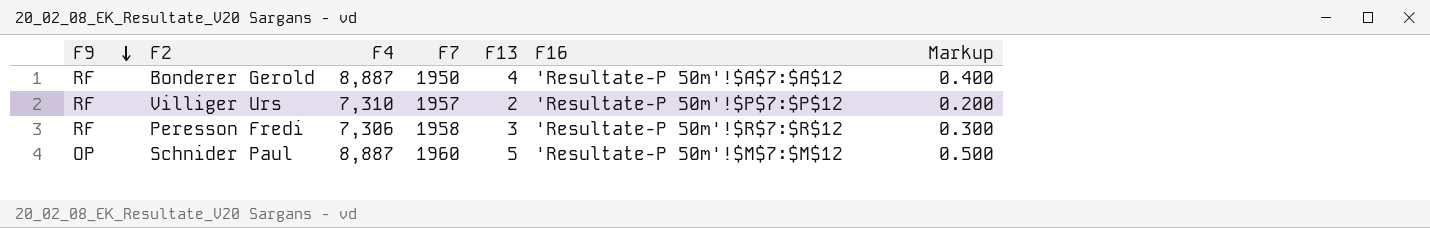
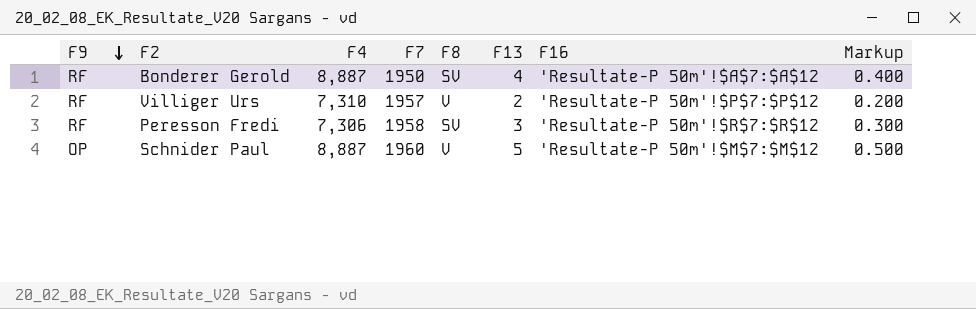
column F8 | position: none -> 5

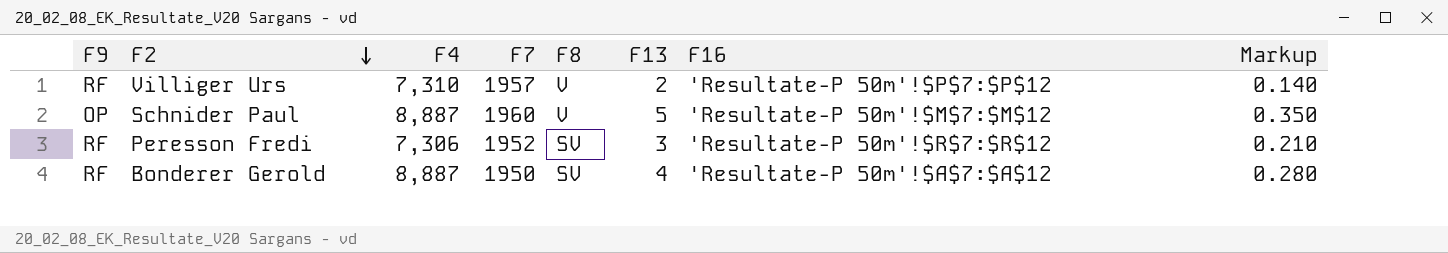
row order: F9 descending -> F2 descending
column Markup | formula: [F13] * 0.1 -> [F13] * 0.07
Peresson Fredi | F7: 1958 -> 1952

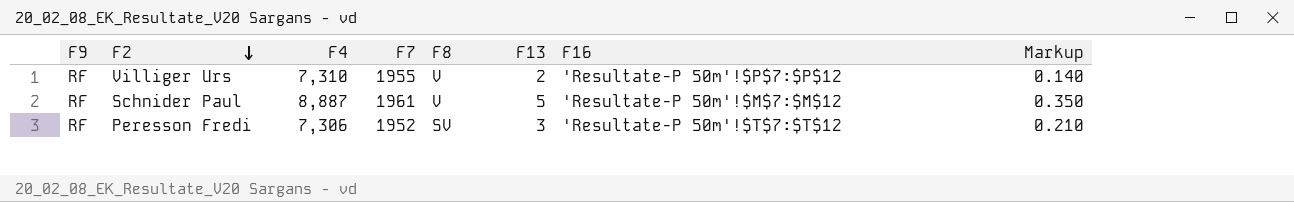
row Bonderer Gerold: RF | 8,887 | 1950 | SV | 4 | 'Resultate-P 50m'!$A$7:$A$12 | 0.280 -> none
Villiger Urs | F7: 1957 -> 1955
Schnider Paul | F9: OP -> RF
Schnider Paul | F7: 1960 -> 1961
Peresson Fredi | F16: 'Resultate-P 50m'!$R$7:$R$12 -> 'Resultate-P 50m'!$T$7:$T$12

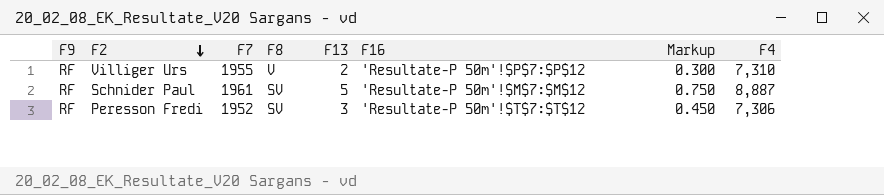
column Markup | formula: [F13] * 0.07 -> [F13] * 0.15
column F4 | position: 3 -> 8
Schnider Paul | F8: V -> SV

